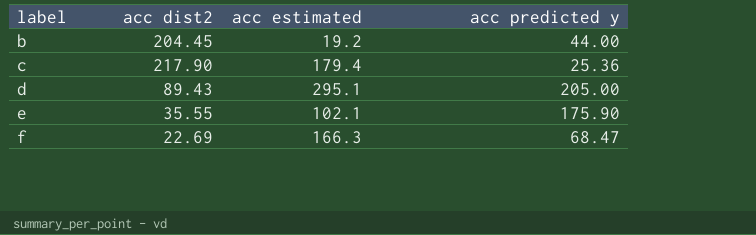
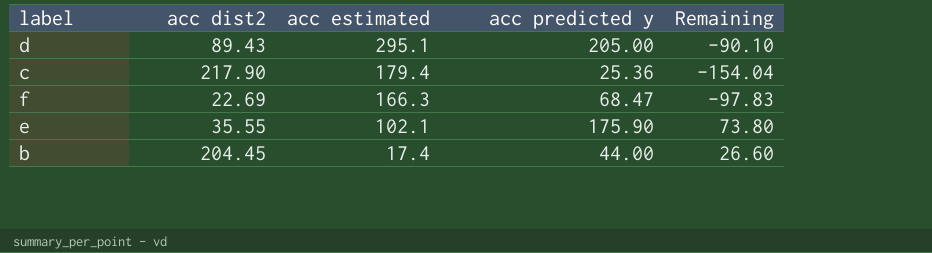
row order: label ascending -> acc estimated descending
column Remaining | formula: none -> [acc predicted y] - [acc estimated]
b | acc estimated: 19.2 -> 17.4

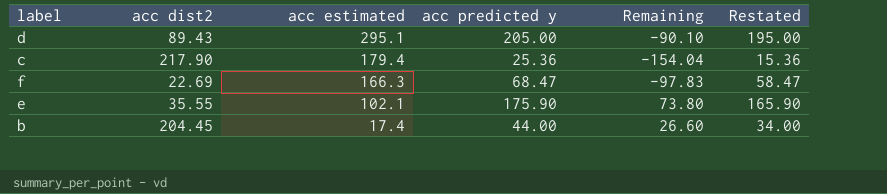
column Restated | formula: none -> [acc predicted y] - 10

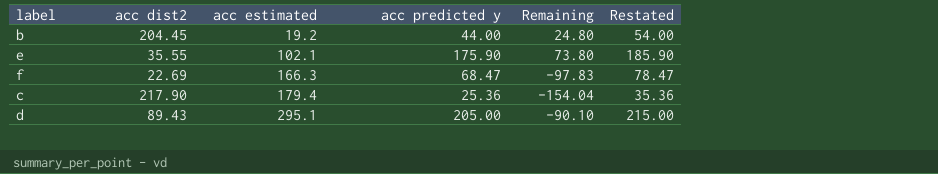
row order: acc estimated descending -> acc estimated ascending
column Restated | formula: [acc predicted y] - 10 -> [acc predicted y] + 10
b | acc estimated: 17.4 -> 19.2
b | Remaining: 26.60 -> 24.80

